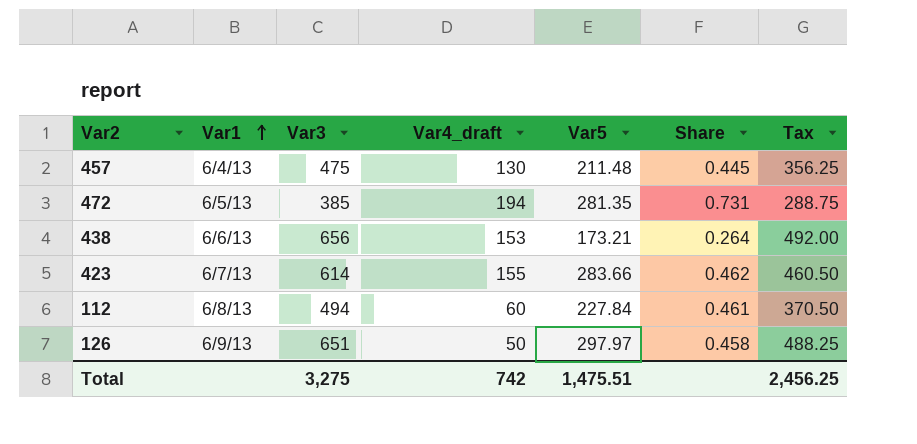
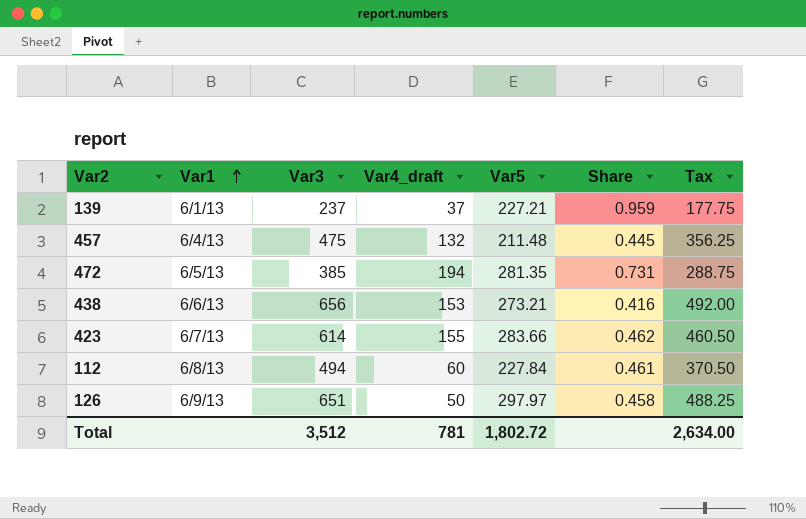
row 139: none -> 6/1/13 | 237 | 37 | 227.21 | 0.959 | 177.75
457 | Var4_draft: 130 -> 132
438 | Var5: 173.21 -> 273.21
438 | Share: 0.264 -> 0.416
Total | Var3: 3,275 -> 3,512
Total | Var4_draft: 742 -> 781
Total | Var5: 1,475.51 -> 1,802.72
Total | Tax: 2,456.25 -> 2,634.00

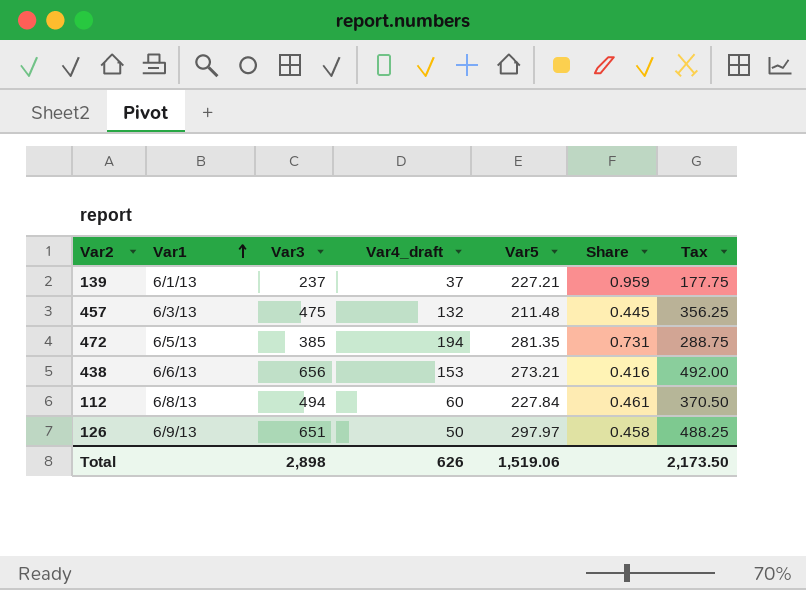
row 423: 6/7/13 | 614 | 155 | 283.66 | 0.462 | 460.50 -> none
457 | Var1: 6/4/13 -> 6/3/13
Total | Var3: 3,512 -> 2,898
Total | Var4_draft: 781 -> 626
Total | Var5: 1,802.72 -> 1,519.06
Total | Tax: 2,634.00 -> 2,173.50

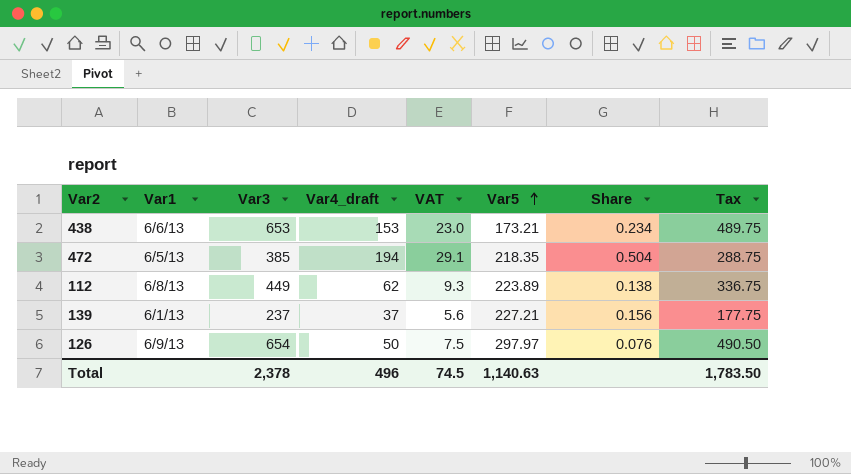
row order: Var1 ascending -> Var5 ascending
column VAT | formula: none -> [Var4_draft] * 0.15
column Share | formula: [Var5] / [Var3] -> [Var4_draft] / [Var3]
row 457: 6/3/13 | 475 | 132 | 211.48 | 0.445 | 356.25 -> none
438 | Var3: 656 -> 653
438 | Var5: 273.21 -> 173.21
438 | Tax: 492.00 -> 489.75
472 | Var5: 281.35 -> 218.35
112 | Var3: 494 -> 449
112 | Var4_draft: 60 -> 62
112 | Var5: 227.84 -> 223.89
112 | Tax: 370.50 -> 336.75
126 | Var3: 651 -> 654
126 | Tax: 488.25 -> 490.50
Total | Var3: 2,898 -> 2,378
Total | Var4_draft: 626 -> 496
Total | Var5: 1,519.06 -> 1,140.63
Total | Tax: 2,173.50 -> 1,783.50

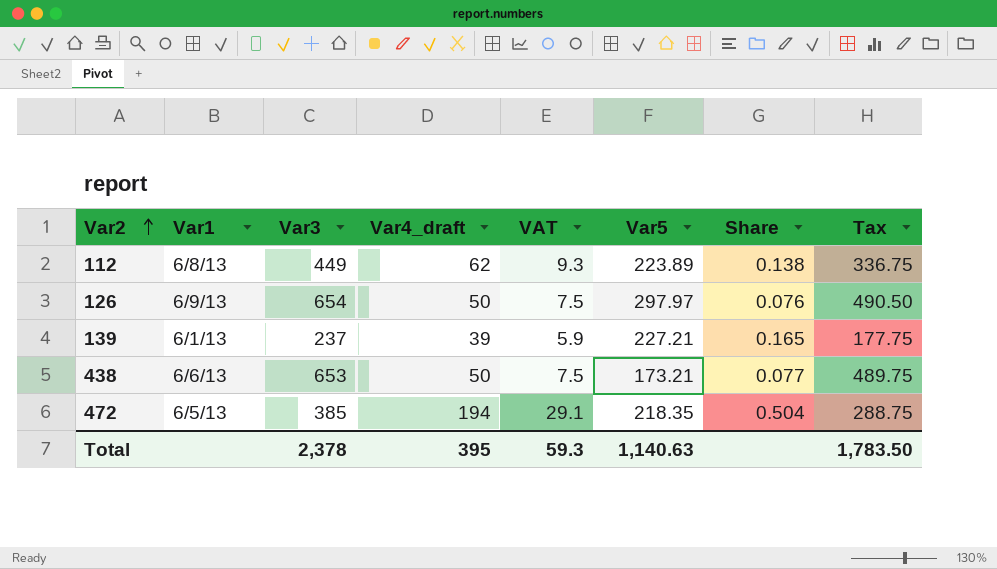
row order: Var5 ascending -> Var2 ascending
139 | Var4_draft: 37 -> 39
139 | VAT: 5.6 -> 5.9
139 | Share: 0.156 -> 0.165
438 | Var4_draft: 153 -> 50
438 | VAT: 23.0 -> 7.5
438 | Share: 0.234 -> 0.077
Total | Var4_draft: 496 -> 395
Total | VAT: 74.5 -> 59.3

